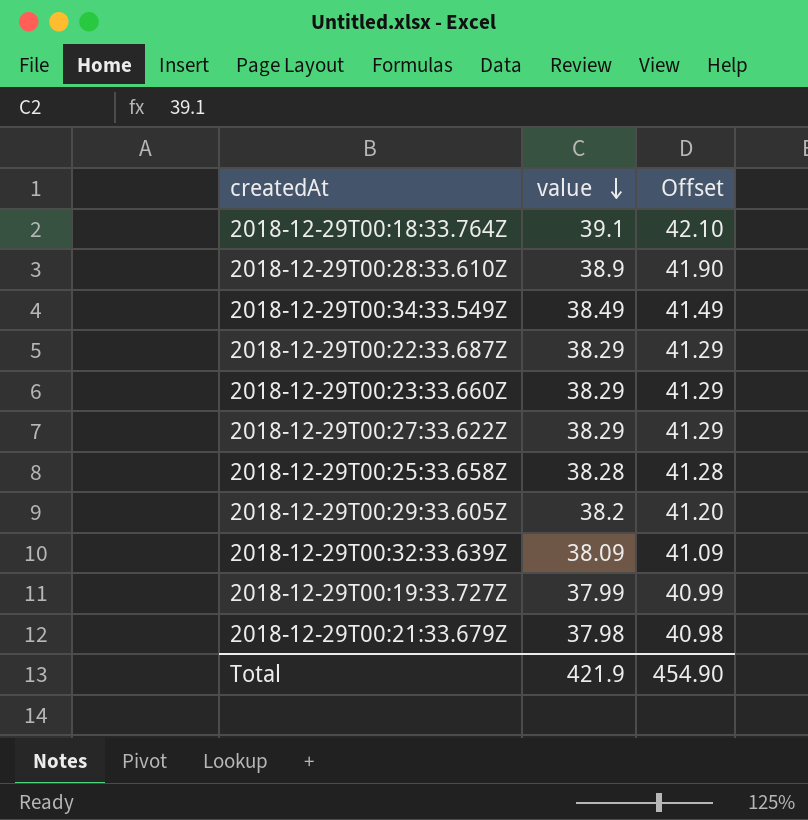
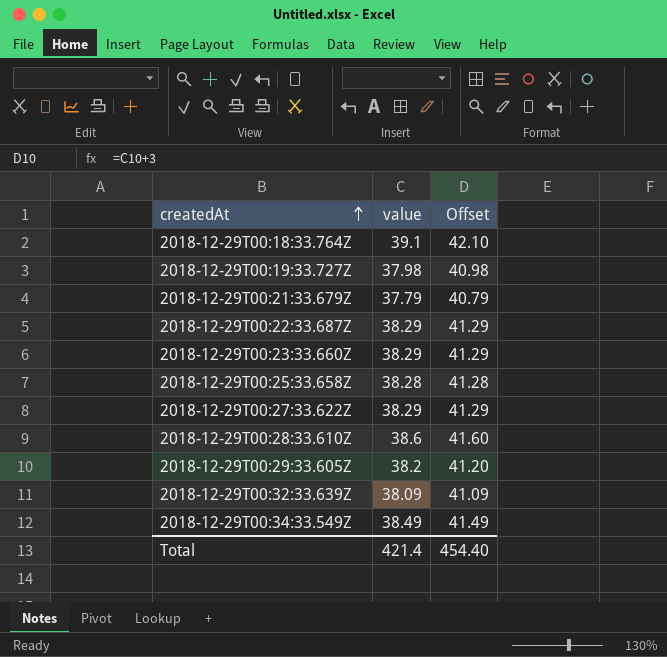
row order: value descending -> createdAt ascending
2018-12-29T00:19:33.727Z | value: 37.99 -> 37.98
2018-12-29T00:19:33.727Z | Offset: 40.99 -> 40.98
2018-12-29T00:21:33.679Z | value: 37.98 -> 37.79
2018-12-29T00:21:33.679Z | Offset: 40.98 -> 40.79
2018-12-29T00:28:33.610Z | value: 38.9 -> 38.6
2018-12-29T00:28:33.610Z | Offset: 41.90 -> 41.60
Total | value: 421.9 -> 421.4
Total | Offset: 454.90 -> 454.40

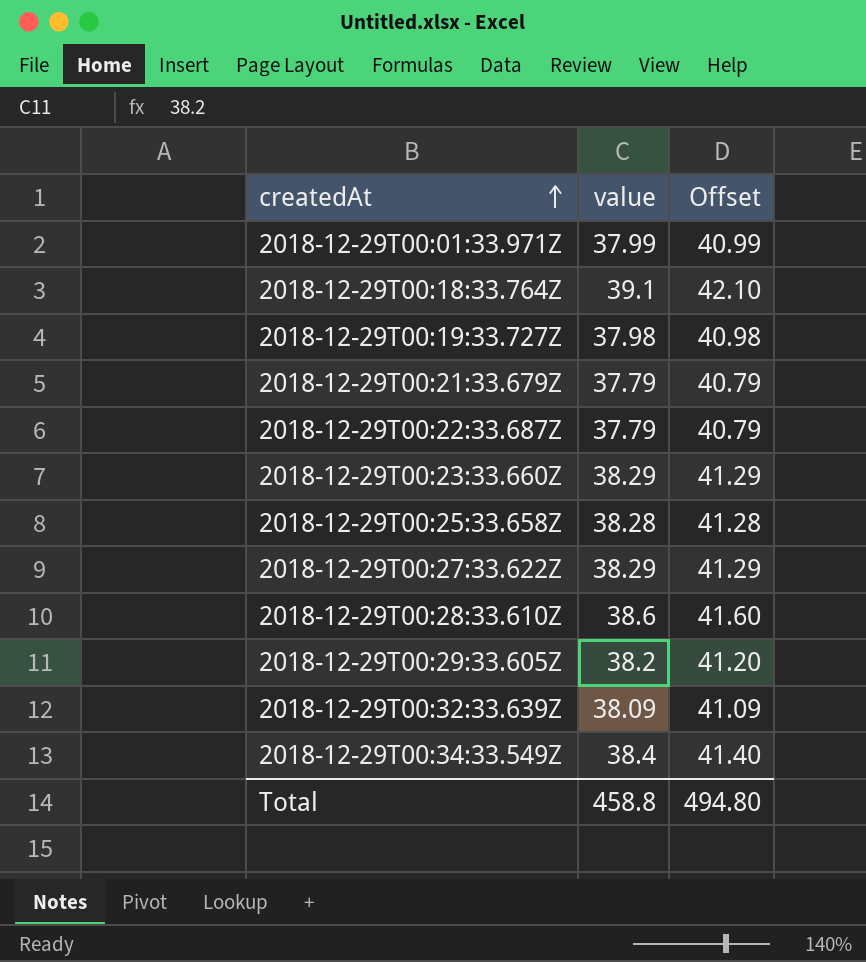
row 2018-12-29T00:01:33.971Z: none -> 37.99 | 40.99
2018-12-29T00:22:33.687Z | value: 38.29 -> 37.79
2018-12-29T00:22:33.687Z | Offset: 41.29 -> 40.79
2018-12-29T00:34:33.549Z | value: 38.49 -> 38.4
2018-12-29T00:34:33.549Z | Offset: 41.49 -> 41.40
Total | value: 421.4 -> 458.8
Total | Offset: 454.40 -> 494.80

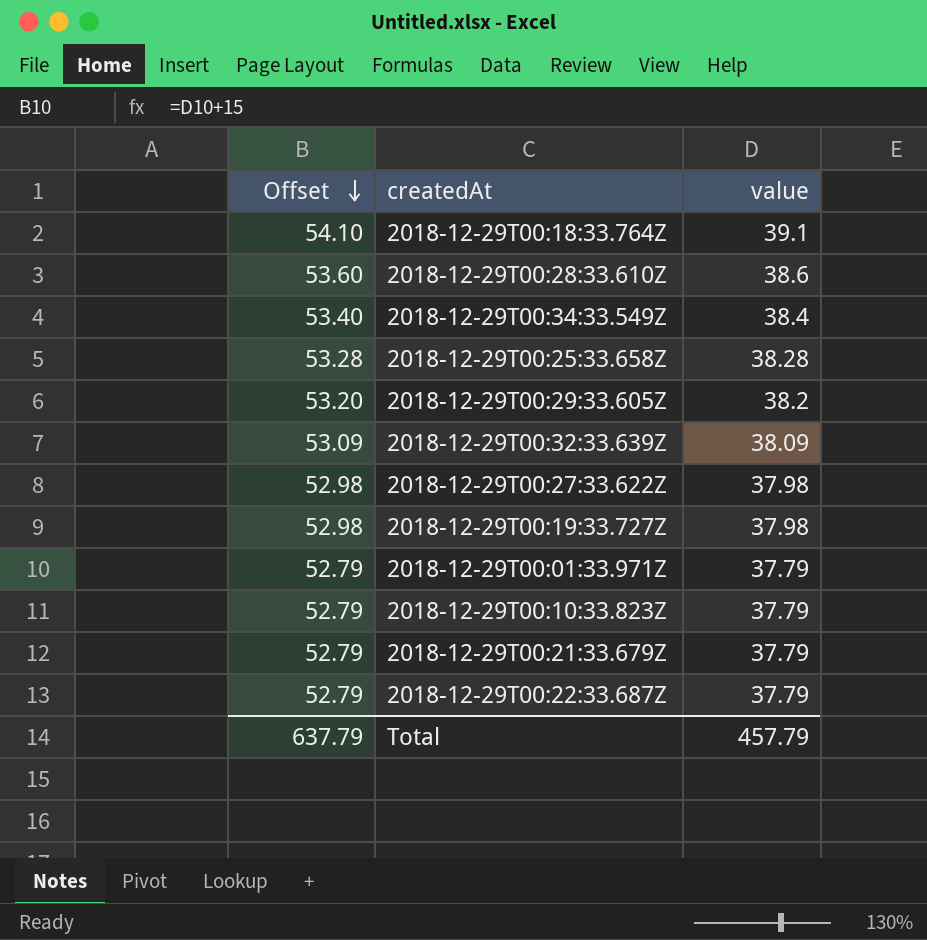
row order: createdAt ascending -> Offset descending
column Offset | formula: [value] + 3 -> [value] + 15
column Offset | position: 3 -> 1
row 2018-12-29T00:23:33.660Z: 38.29 | 41.29 -> none
2018-12-29T00:27:33.622Z | value: 38.29 -> 37.98
2018-12-29T00:01:33.971Z | value: 37.99 -> 37.79
row 2018-12-29T00:10:33.823Z: none -> 52.79 | 37.79
Total | Offset: 494.80 -> 637.79
Total | value: 458.8 -> 457.79

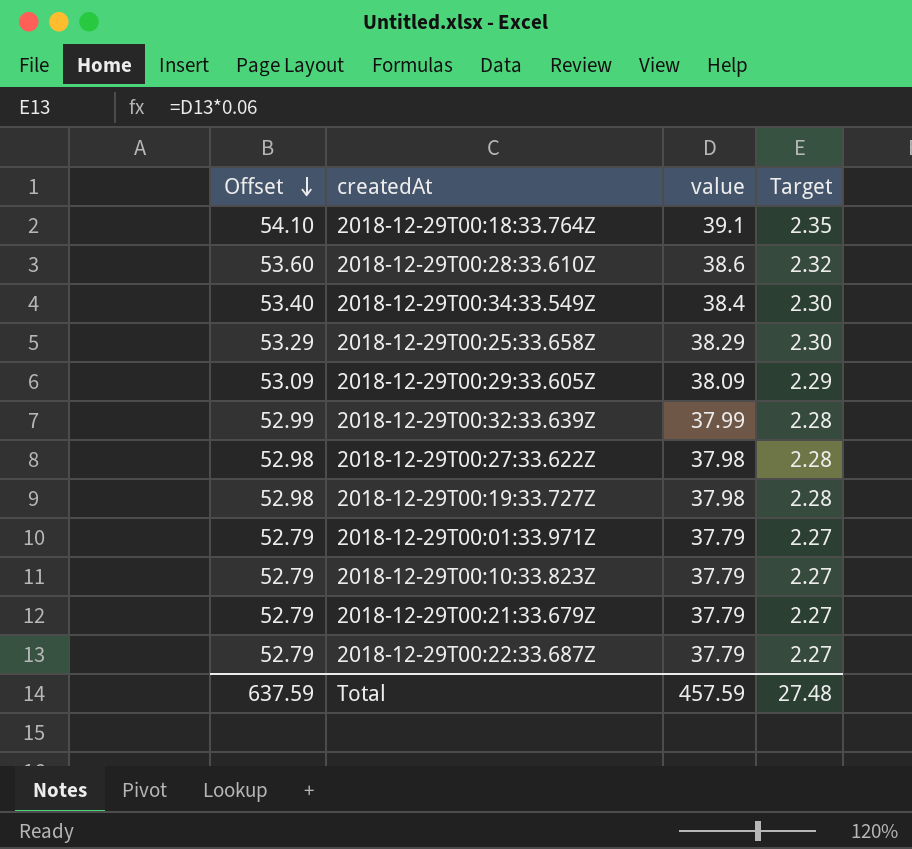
column Target | formula: none -> [value] * 0.06
2018-12-29T00:25:33.658Z | Offset: 53.28 -> 53.29
2018-12-29T00:25:33.658Z | value: 38.28 -> 38.29
2018-12-29T00:29:33.605Z | Offset: 53.20 -> 53.09
2018-12-29T00:29:33.605Z | value: 38.2 -> 38.09
2018-12-29T00:32:33.639Z | Offset: 53.09 -> 52.99
2018-12-29T00:32:33.639Z | value: 38.09 -> 37.99
Total | Offset: 637.79 -> 637.59
Total | value: 457.79 -> 457.59

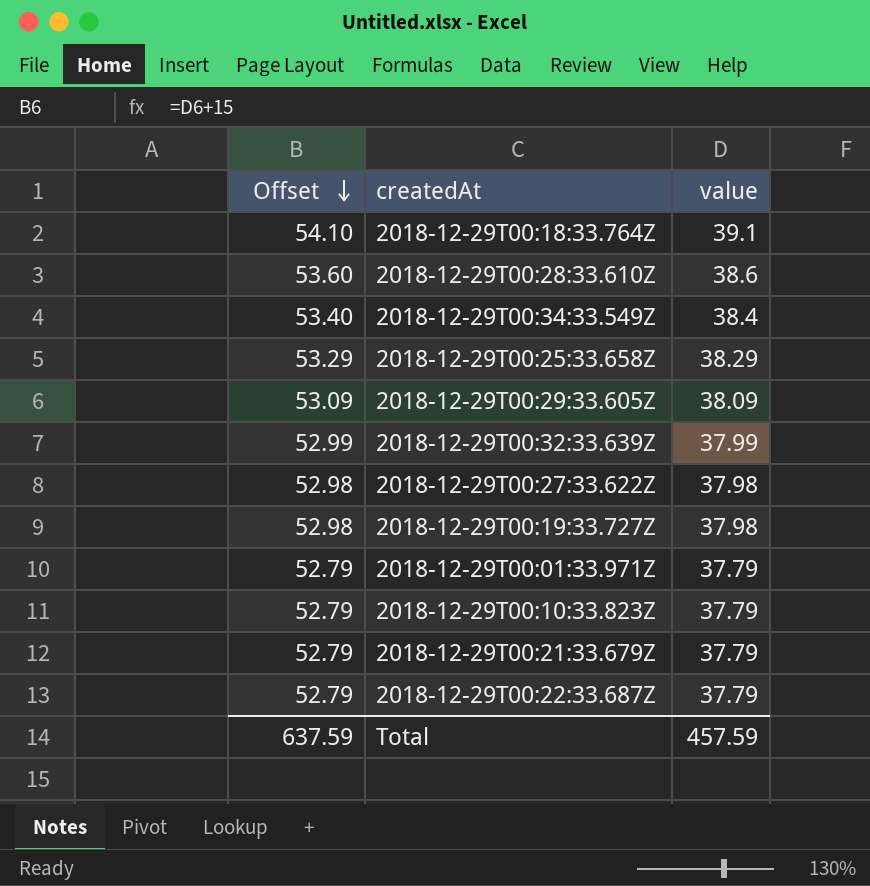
column Target | formula: [value] * 0.06 -> none

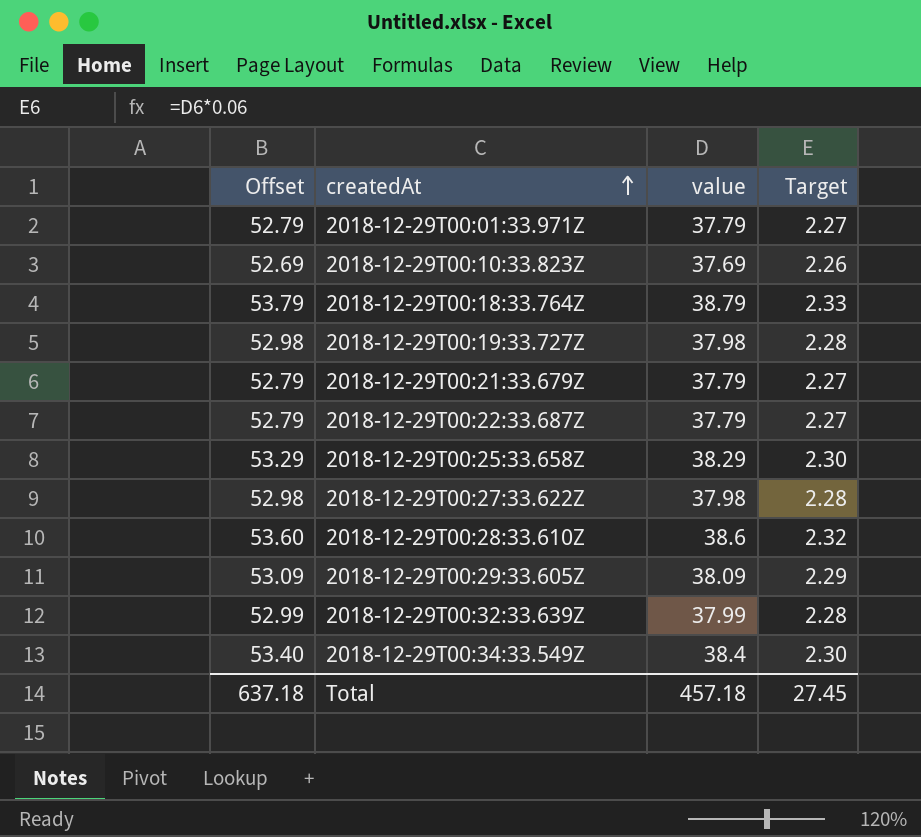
row order: Offset descending -> createdAt ascending
column Target | formula: none -> [value] * 0.06
2018-12-29T00:10:33.823Z | Offset: 52.79 -> 52.69
2018-12-29T00:10:33.823Z | value: 37.79 -> 37.69
2018-12-29T00:18:33.764Z | Offset: 54.10 -> 53.79
2018-12-29T00:18:33.764Z | value: 39.1 -> 38.79
Total | Offset: 637.59 -> 637.18
Total | value: 457.59 -> 457.18

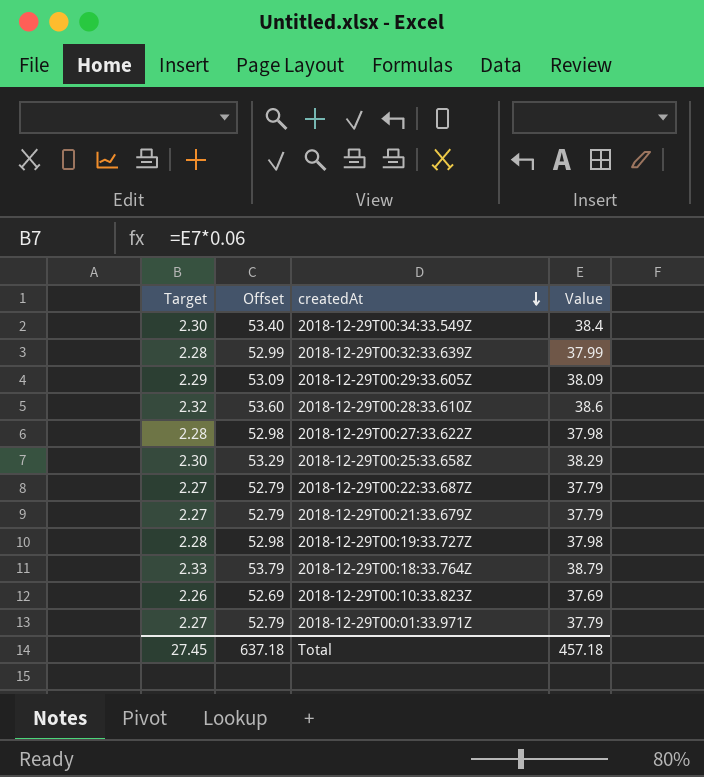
row order: createdAt ascending -> createdAt descending
column Target | position: 4 -> 1
column name: value -> Value

